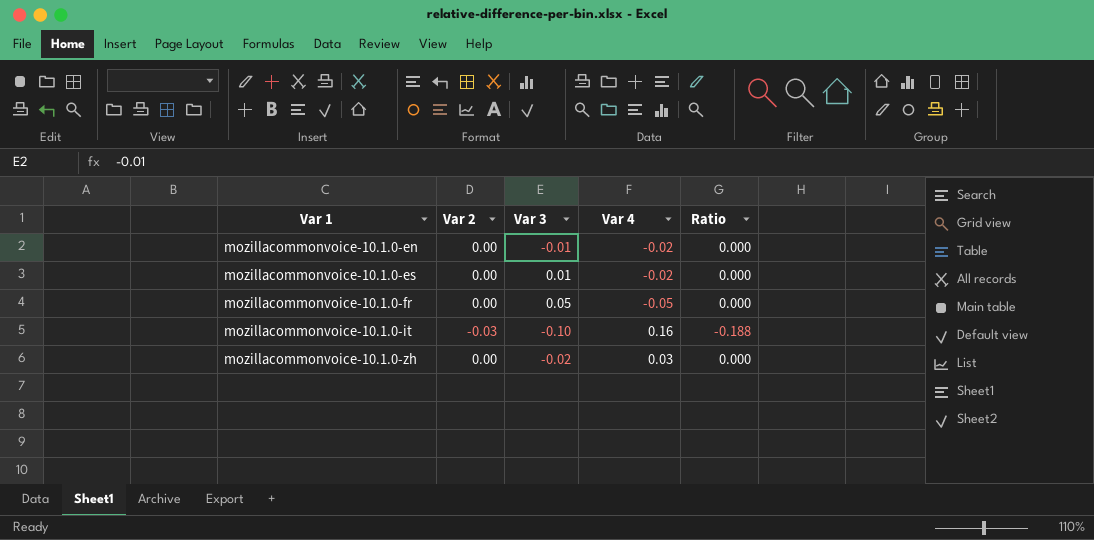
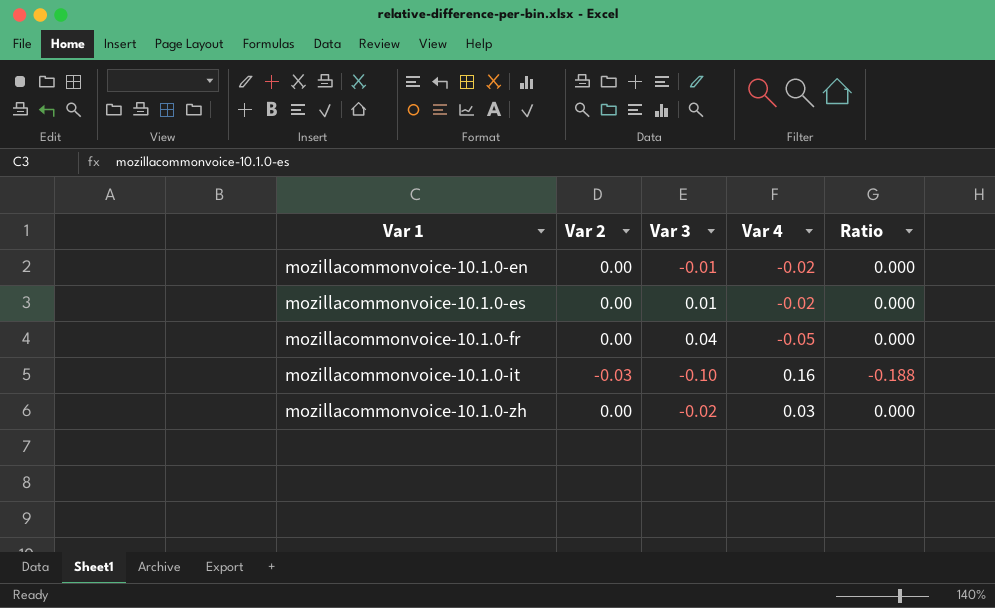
mozillacommonvoice-10.1.0-fr | Var 3: 0.05 -> 0.04

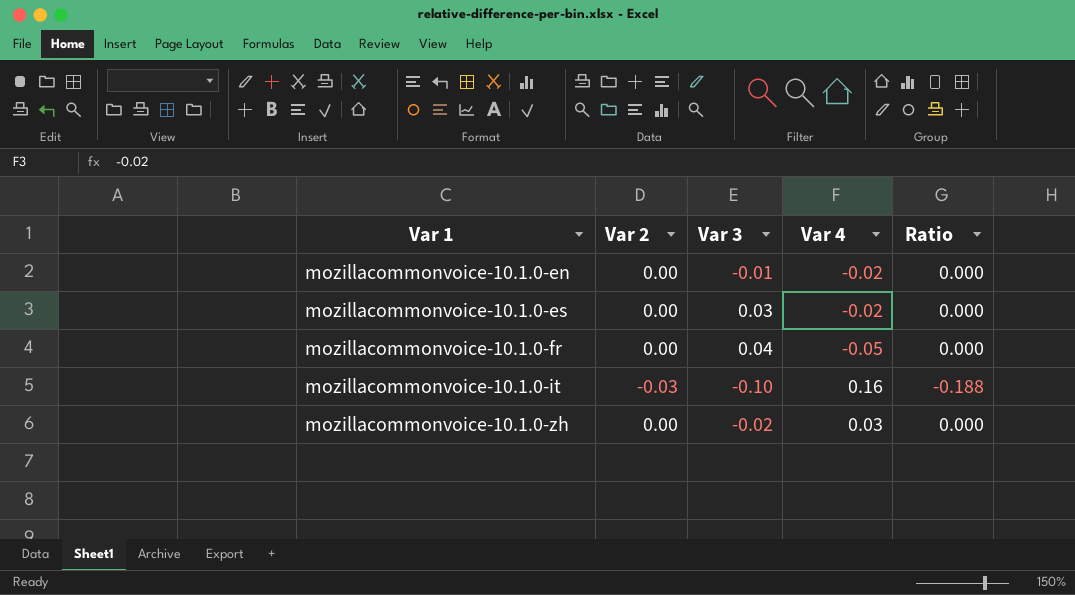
mozillacommonvoice-10.1.0-es | Var 3: 0.01 -> 0.03

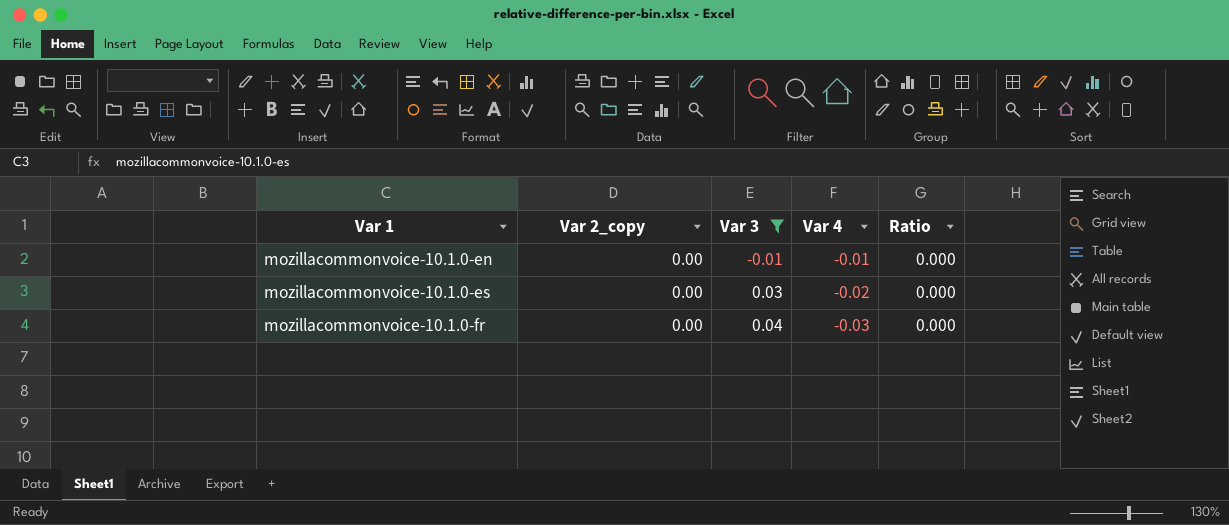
filter: none -> Var 3 >= -0.01
column name: Var 2 -> Var 2_copy
mozillacommonvoice-10.1.0-en | Var 4: -0.02 -> -0.01
mozillacommonvoice-10.1.0-fr | Var 4: -0.05 -> -0.03

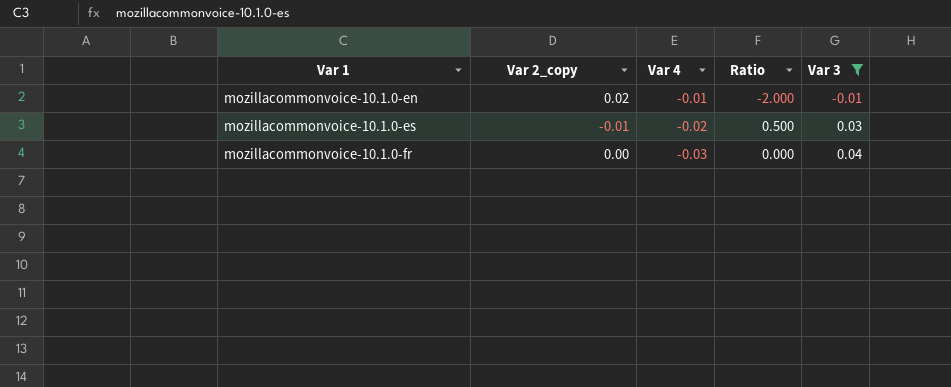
column Var 3 | position: 3 -> 5
mozillacommonvoice-10.1.0-en | Var 2_copy: 0.00 -> 0.02
mozillacommonvoice-10.1.0-en | Ratio: 0.000 -> -2.000
mozillacommonvoice-10.1.0-es | Var 2_copy: 0.00 -> -0.01
mozillacommonvoice-10.1.0-es | Ratio: 0.000 -> 0.500

